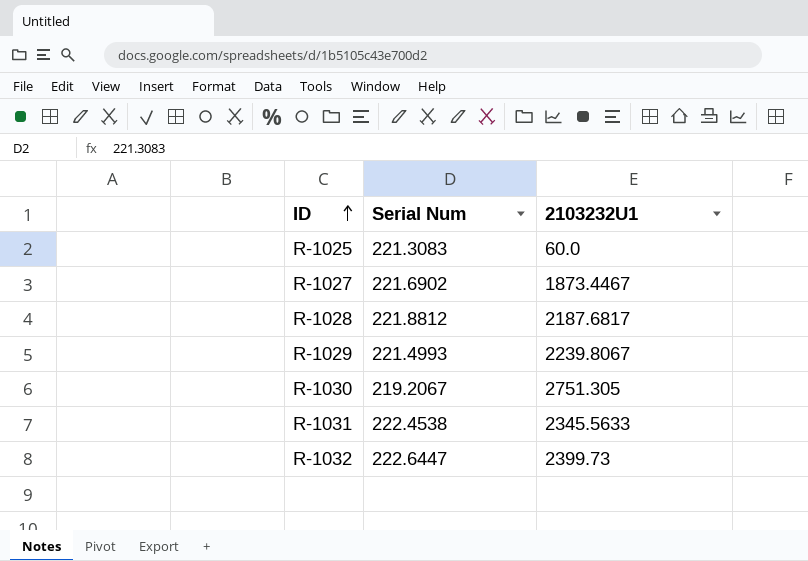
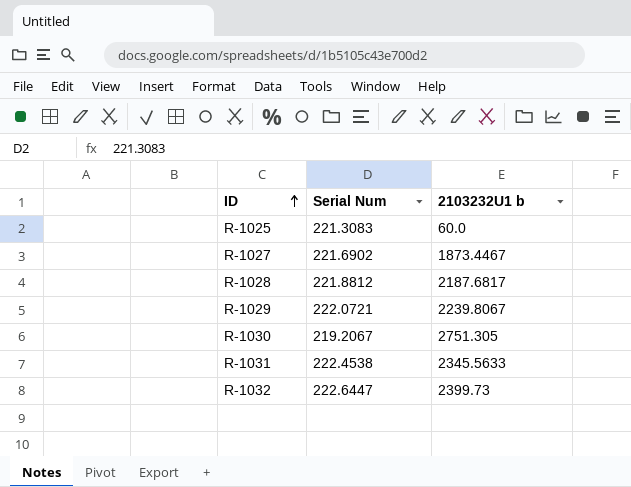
column name: 2103232U1 -> 2103232U1 b
R-1029 | Serial Num: 221.4993 -> 222.0721

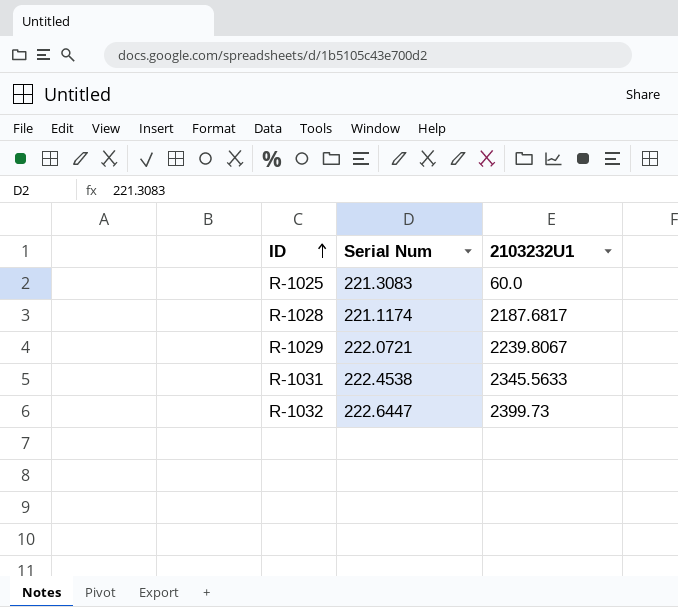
column name: 2103232U1 b -> 2103232U1
row R-1027: 221.6902 | 1873.4467 -> none
row R-1030: 219.2067 | 2751.305 -> none
R-1028 | Serial Num: 221.8812 -> 221.1174

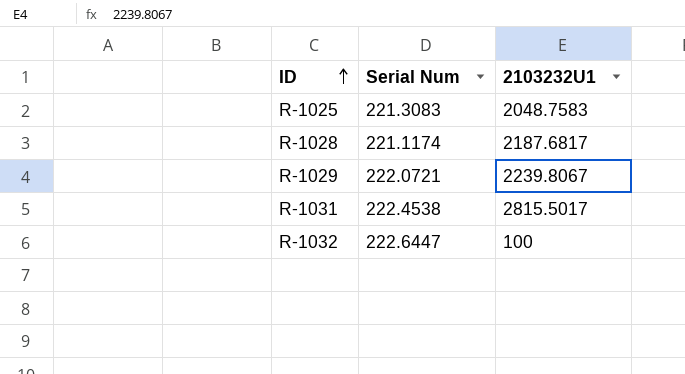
R-1025 | 2103232U1: 60.0 -> 2048.7583
R-1031 | 2103232U1: 2345.5633 -> 2815.5017
R-1032 | 2103232U1: 2399.73 -> 100

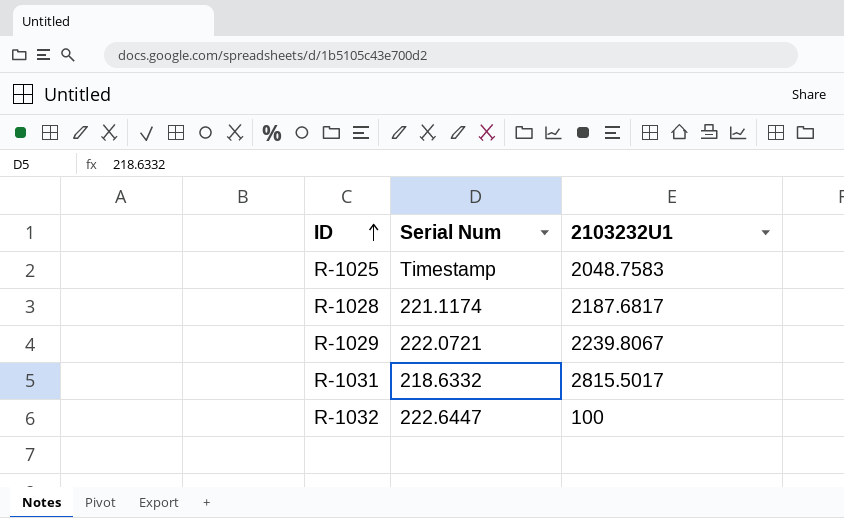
R-1025 | Serial Num: 221.3083 -> Timestamp
R-1031 | Serial Num: 222.4538 -> 218.6332

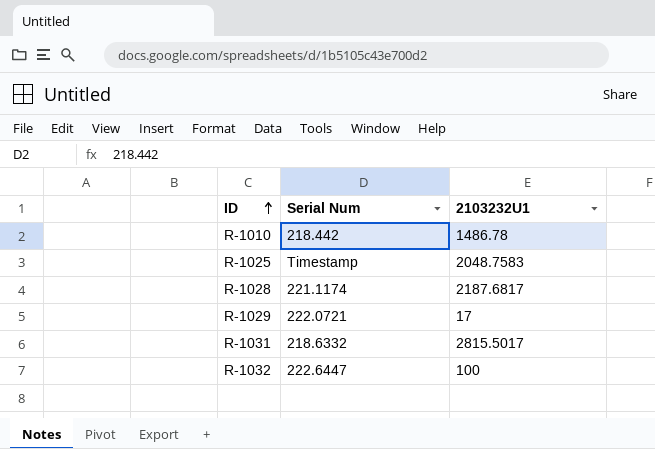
row R-1010: none -> 218.442 | 1486.78
R-1029 | 2103232U1: 2239.8067 -> 17

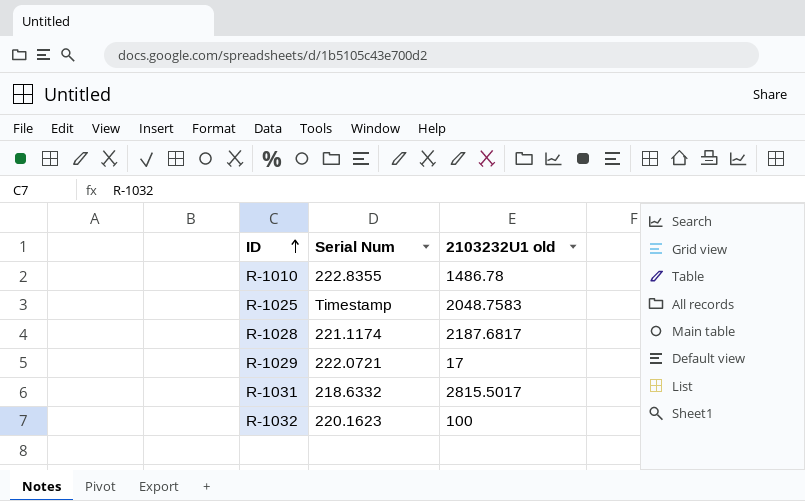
column name: 2103232U1 -> 2103232U1 old
R-1010 | Serial Num: 218.442 -> 222.8355
R-1032 | Serial Num: 222.6447 -> 220.1623

